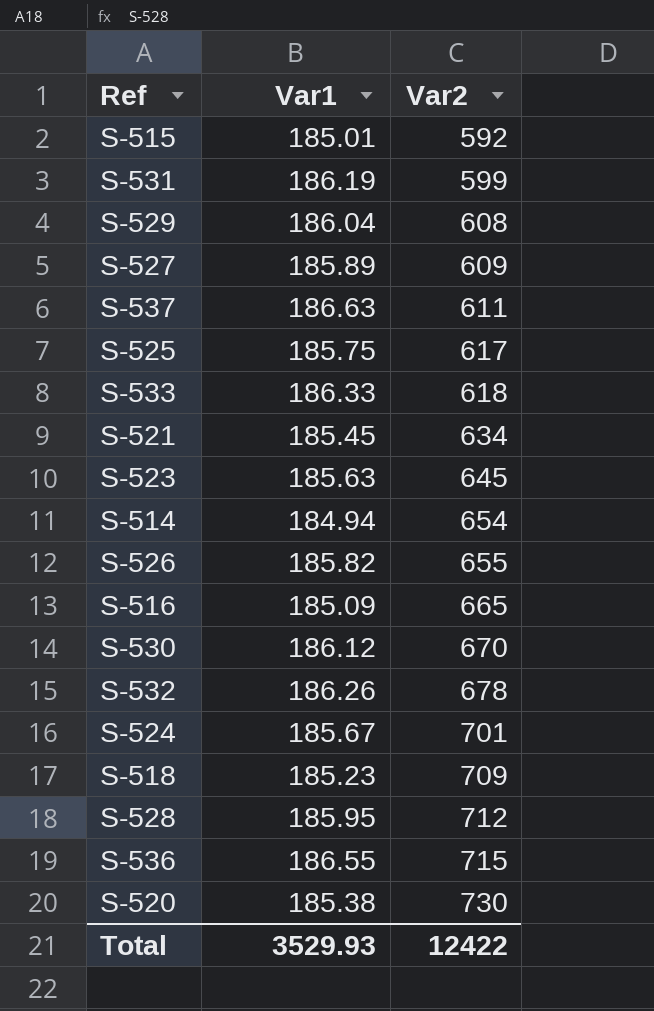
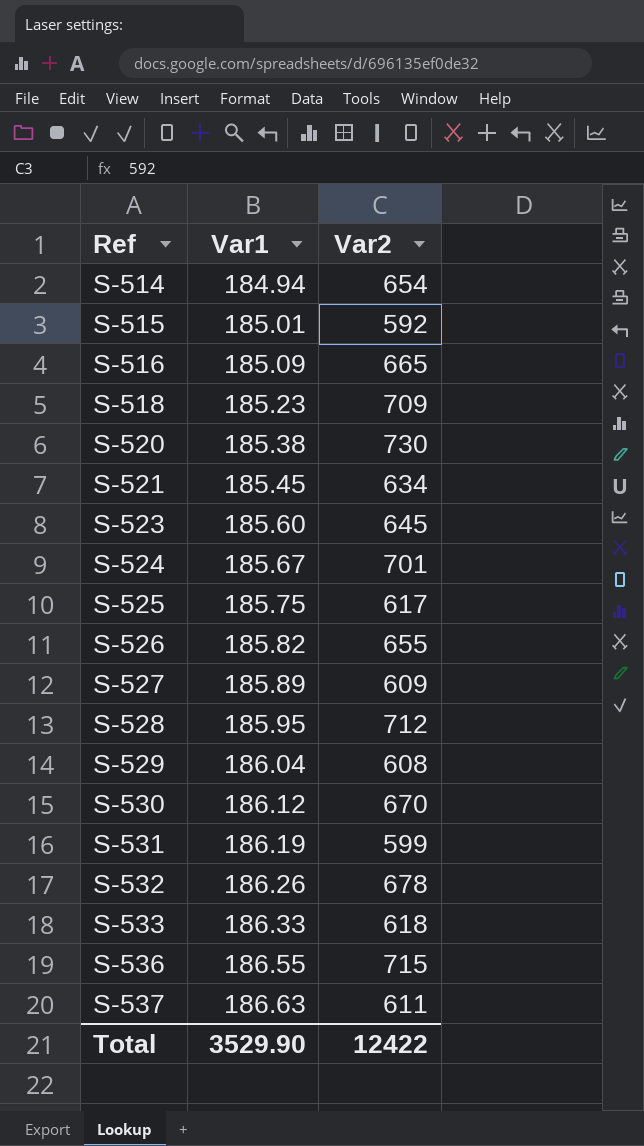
row order: Var2 ascending -> Ref ascending
S-523 | Var1: 185.63 -> 185.60
Total | Var1: 3529.93 -> 3529.90

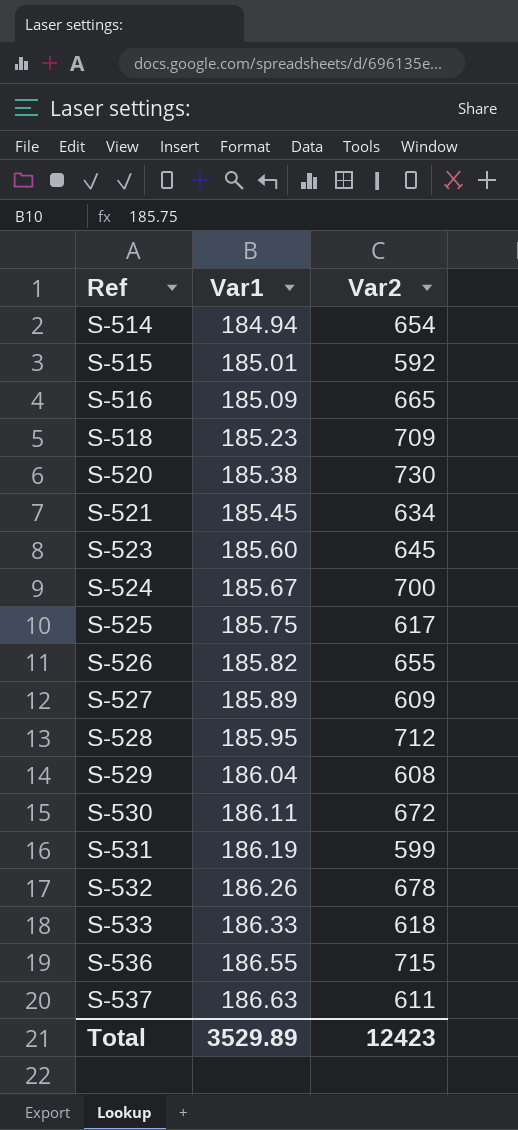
S-524 | Var2: 701 -> 700
S-530 | Var1: 186.12 -> 186.11
S-530 | Var2: 670 -> 672
Total | Var1: 3529.90 -> 3529.89
Total | Var2: 12422 -> 12423

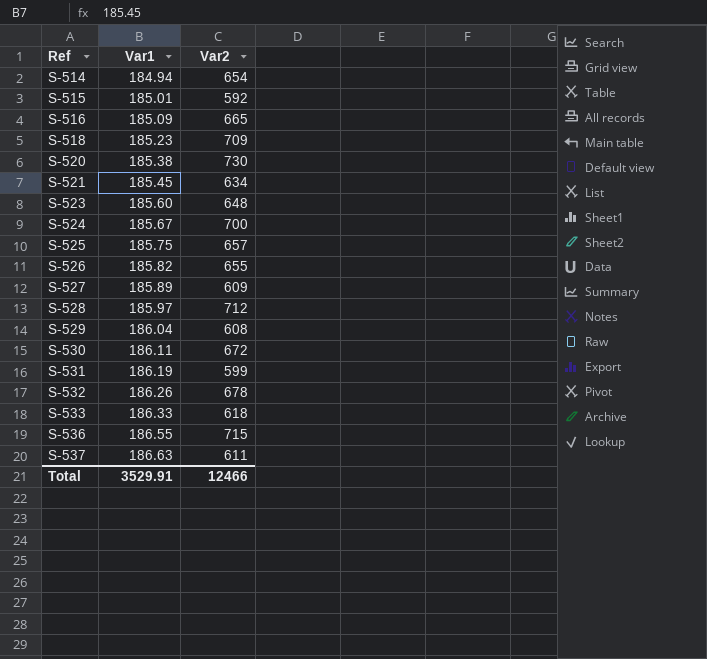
S-523 | Var2: 645 -> 648
S-525 | Var2: 617 -> 657
S-528 | Var1: 185.95 -> 185.97
Total | Var1: 3529.89 -> 3529.91
Total | Var2: 12423 -> 12466

